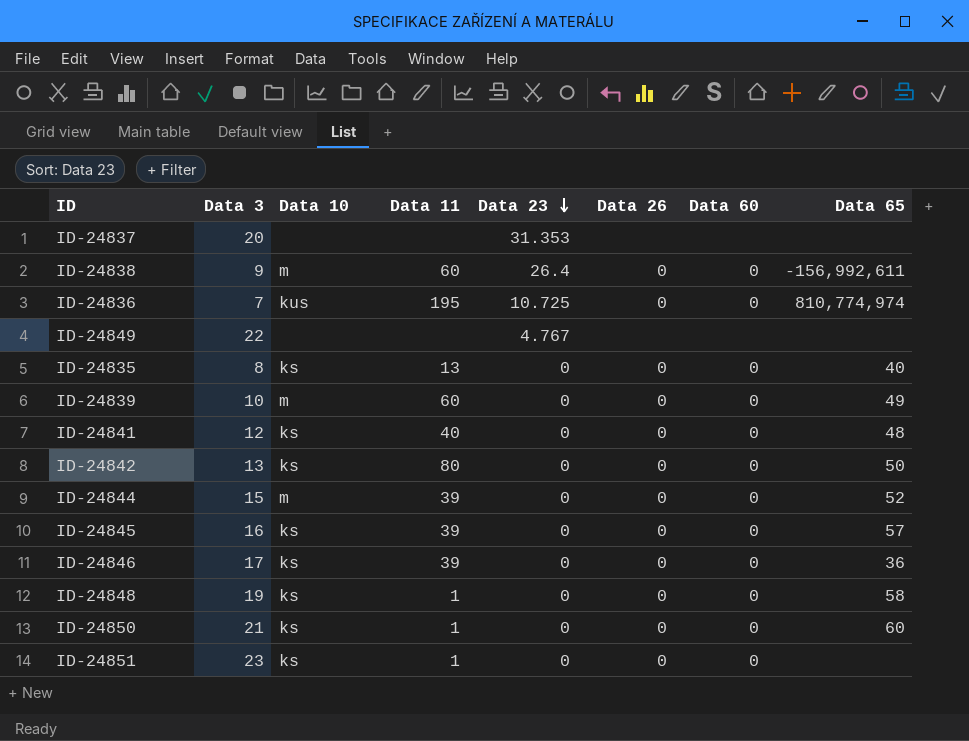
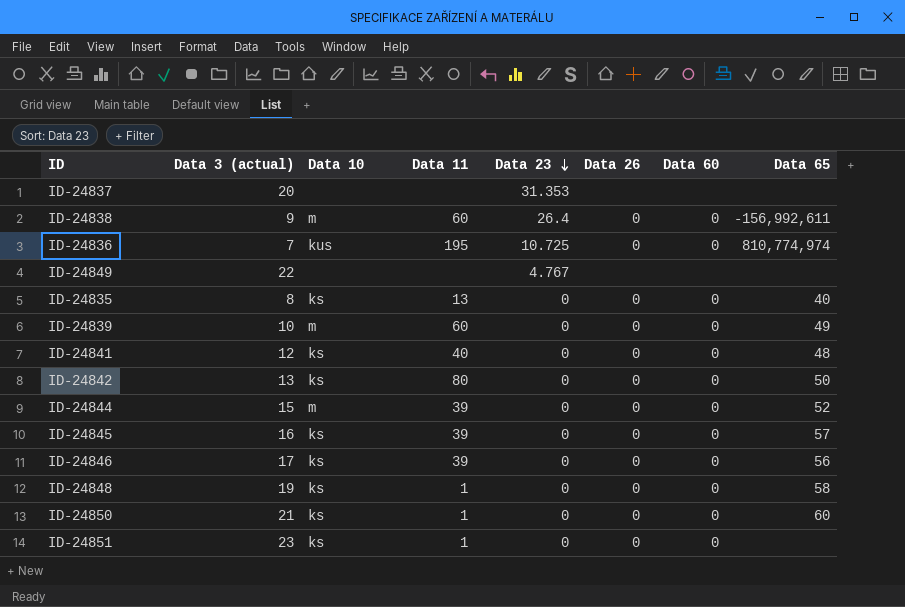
column name: Data 3 -> Data 3 (actual)
ID-24846 | Data 65: 36 -> 56

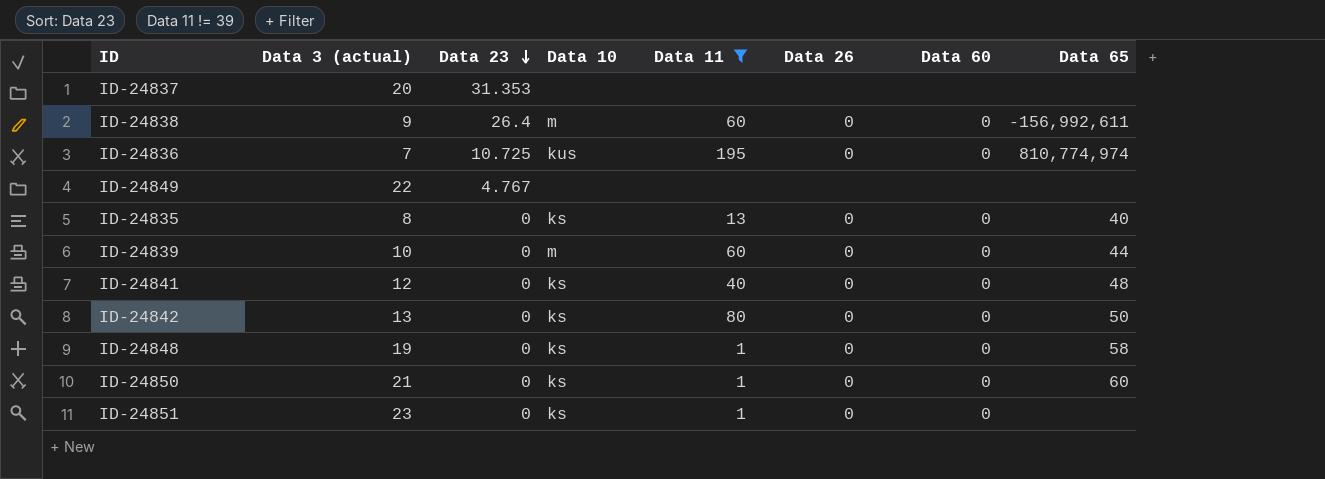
filter: none -> Data 11 != 39
column Data 23 | position: 5 -> 3
ID-24839 | Data 65: 49 -> 44

